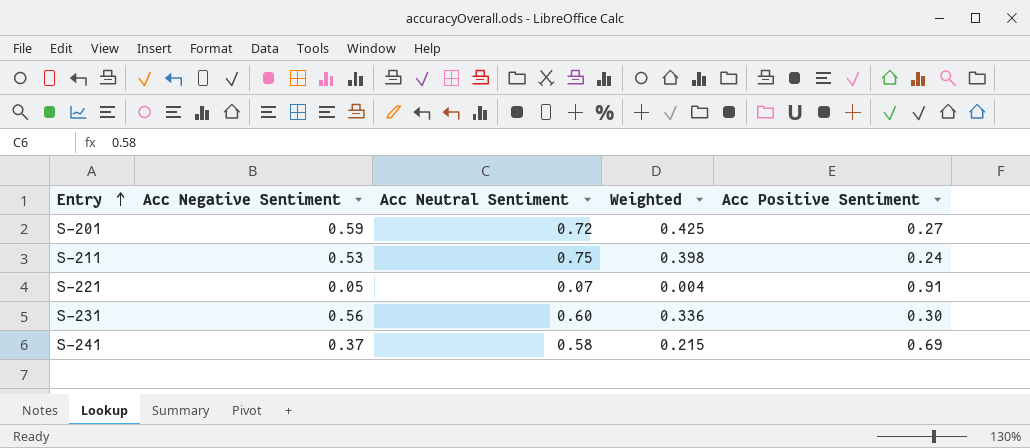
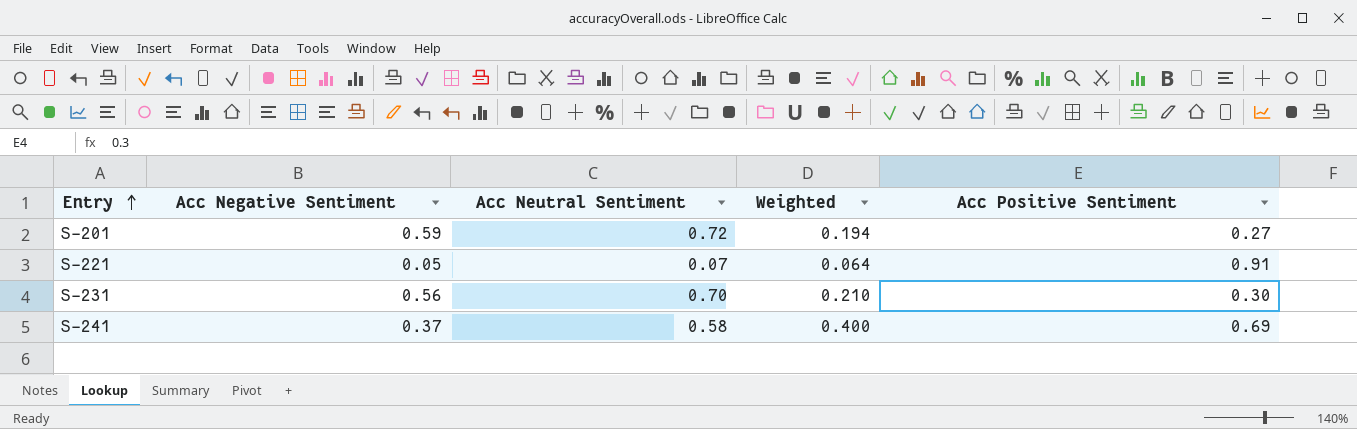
column Weighted | formula: [Acc Negative Sentiment] * [Acc Neutral Sentiment] -> [Acc Neutral Sentiment] * [Acc Positive Sentiment]
row S-211: 0.53 | 0.75 | 0.398 | 0.24 -> none
S-231 | Acc Neutral Sentiment: 0.60 -> 0.70

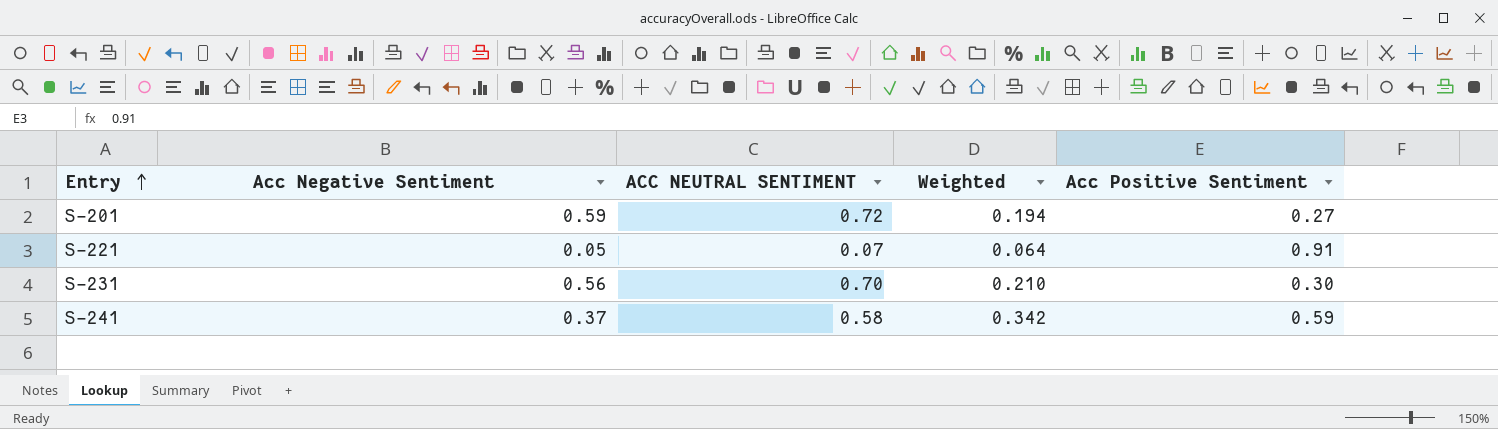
column name: Acc Neutral Sentiment -> ACC NEUTRAL SENTIMENT
S-241 | Weighted: 0.400 -> 0.342
S-241 | Acc Positive Sentiment: 0.69 -> 0.59

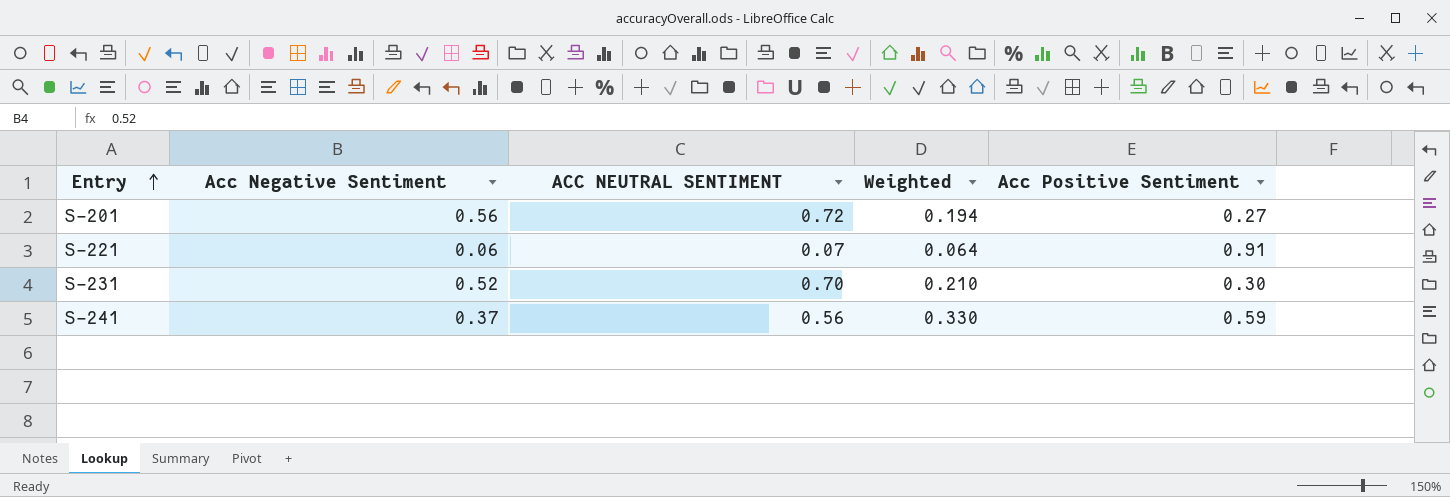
S-201 | Acc Negative Sentiment: 0.59 -> 0.56
S-221 | Acc Negative Sentiment: 0.05 -> 0.06
S-231 | Acc Negative Sentiment: 0.56 -> 0.52
S-241 | ACC NEUTRAL SENTIMENT: 0.58 -> 0.56
S-241 | Weighted: 0.342 -> 0.330

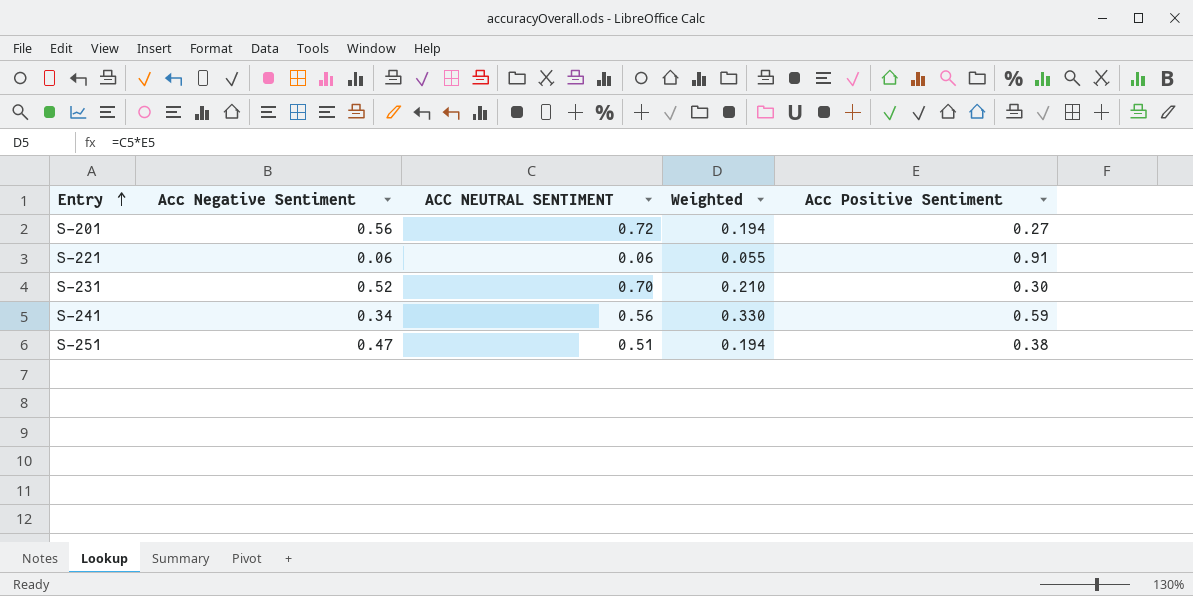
S-221 | ACC NEUTRAL SENTIMENT: 0.07 -> 0.06
S-221 | Weighted: 0.064 -> 0.055
S-241 | Acc Negative Sentiment: 0.37 -> 0.34
row S-251: none -> 0.47 | 0.51 | 0.194 | 0.38

